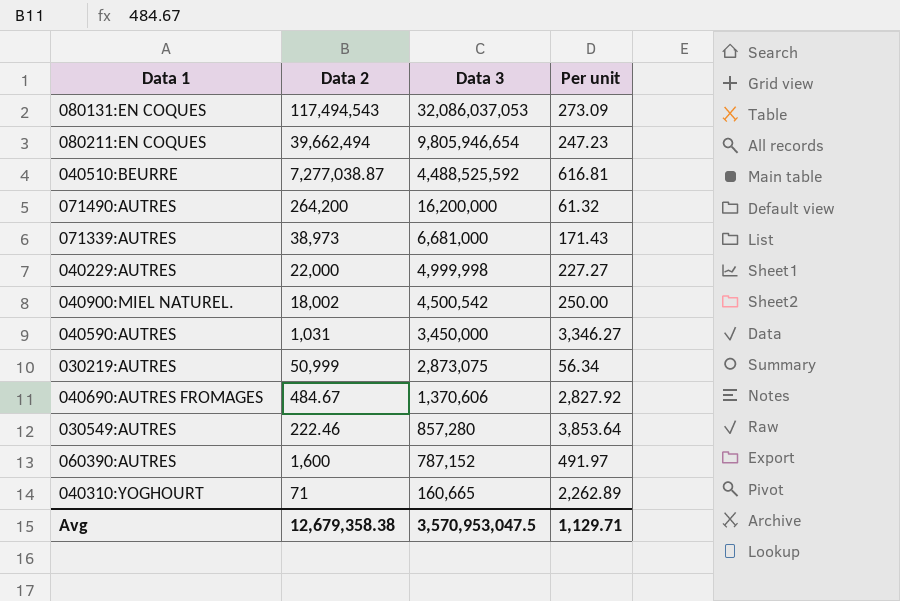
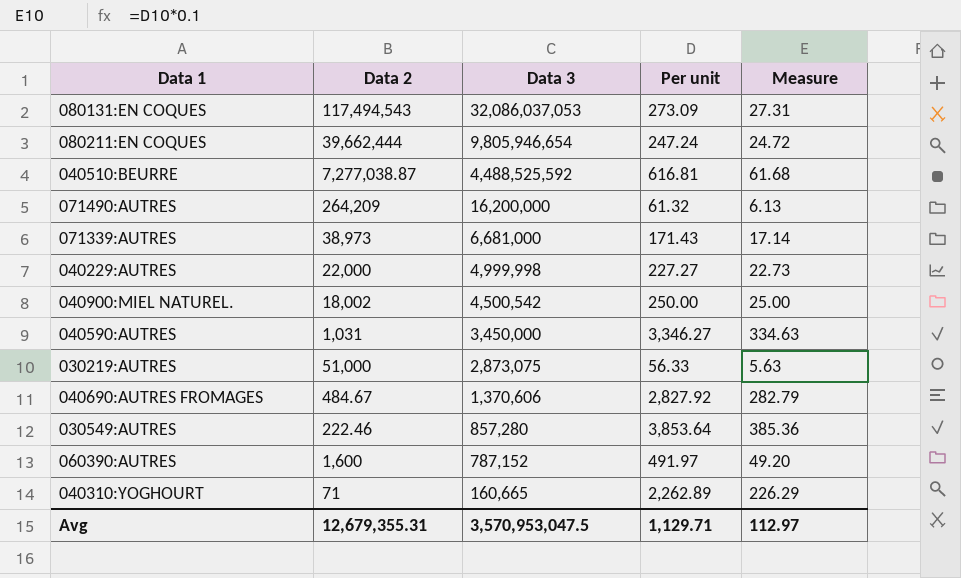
column Measure | formula: none -> [Per unit] * 0.1
080211:EN COQUES | Data 2: 39,662,494 -> 39,662,444
080211:EN COQUES | Per unit: 247.23 -> 247.24
071490:AUTRES | Data 2: 264,200 -> 264,209
030219:AUTRES | Data 2: 50,999 -> 51,000
030219:AUTRES | Per unit: 56.34 -> 56.33
Avg | Data 2: 12,679,358.38 -> 12,679,355.31

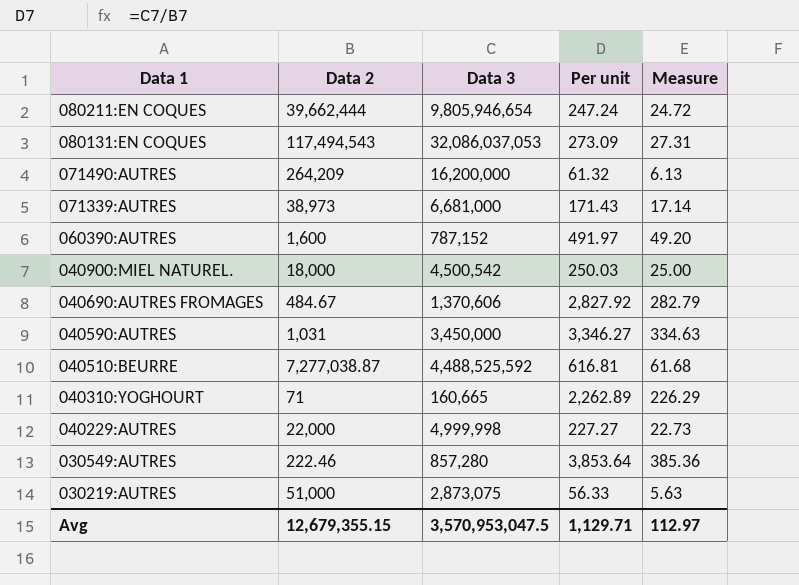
row order: Data 3 descending -> Data 1 descending
040900:MIEL NATUREL. | Data 2: 18,002 -> 18,000
040900:MIEL NATUREL. | Per unit: 250.00 -> 250.03
Avg | Data 2: 12,679,355.31 -> 12,679,355.15

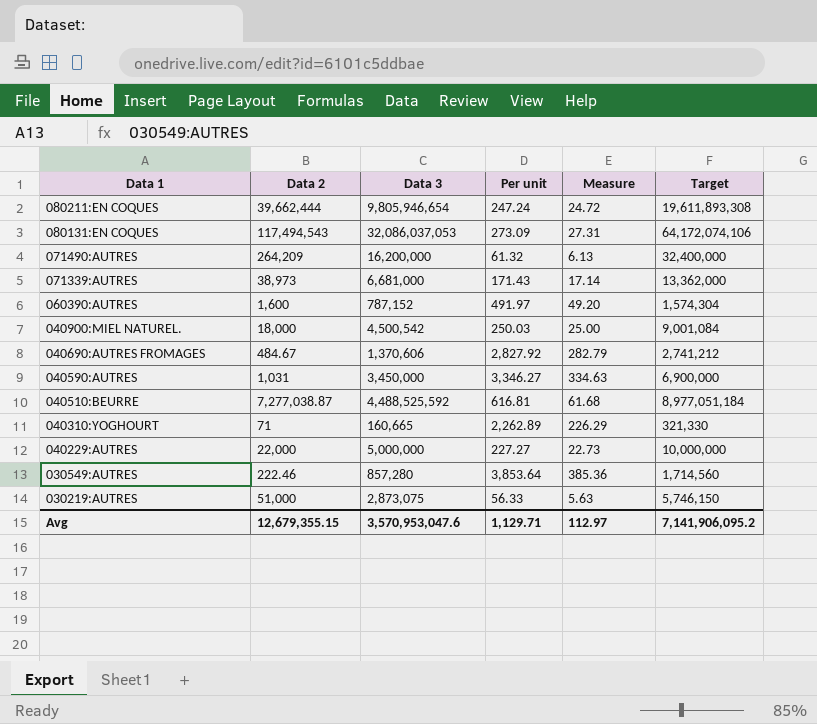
column Target | formula: none -> [Data 3] * 2
040229:AUTRES | Data 3: 4,999,998 -> 5,000,000
Avg | Data 3: 3,570,953,047.5 -> 3,570,953,047.6

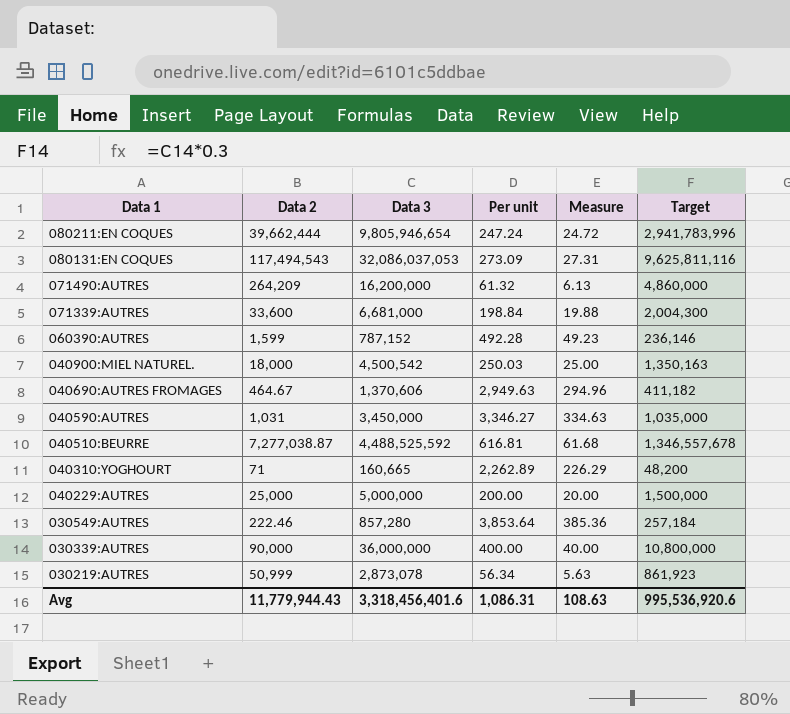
column Target | formula: [Data 3] * 2 -> [Data 3] * 0.3
071339:AUTRES | Data 2: 38,973 -> 33,600
071339:AUTRES | Per unit: 171.43 -> 198.84
071339:AUTRES | Measure: 17.14 -> 19.88
060390:AUTRES | Data 2: 1,600 -> 1,599
060390:AUTRES | Per unit: 491.97 -> 492.28
060390:AUTRES | Measure: 49.20 -> 49.23
040690:AUTRES FROMAGES | Data 2: 484.67 -> 464.67
040690:AUTRES FROMAGES | Per unit: 2,827.92 -> 2,949.63
040690:AUTRES FROMAGES | Measure: 282.79 -> 294.96
040229:AUTRES | Data 2: 22,000 -> 25,000
040229:AUTRES | Per unit: 227.27 -> 200.00
040229:AUTRES | Measure: 22.73 -> 20.00
row 030339:AUTRES: none -> 90,000 | 36,000,000 | 400.00 | 40.00 | 10,800,000
030219:AUTRES | Data 2: 51,000 -> 50,999
030219:AUTRES | Data 3: 2,873,075 -> 2,873,078
030219:AUTRES | Per unit: 56.33 -> 56.34
Avg | Data 2: 12,679,355.15 -> 11,779,944.43
Avg | Data 3: 3,570,953,047.6 -> 3,318,456,401.6
Avg | Per unit: 1,129.71 -> 1,086.31
Avg | Measure: 112.97 -> 108.63
Avg | Target: 7,141,906,095.2 -> 995,536,920.6

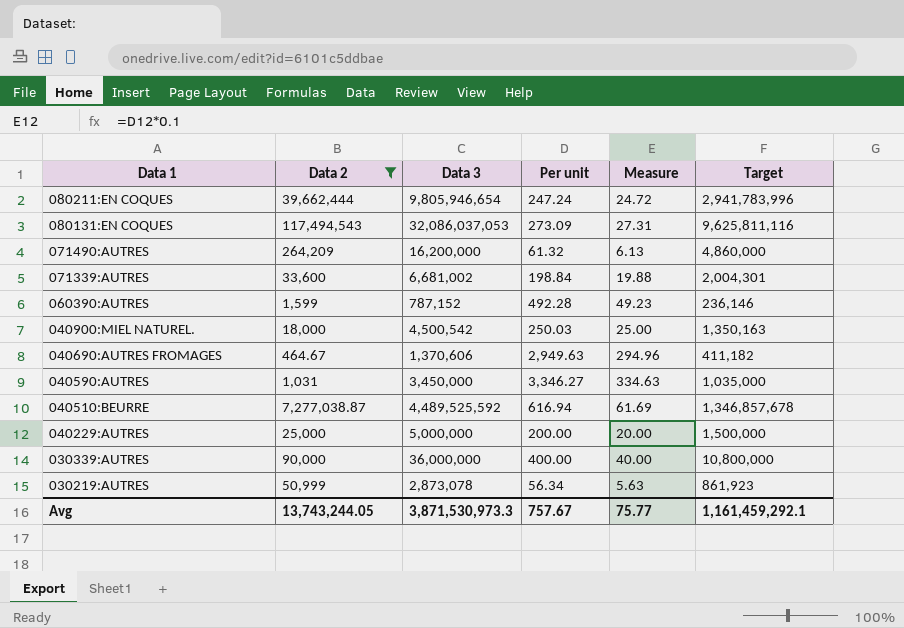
filter: none -> Data 2 >= 464.67
071339:AUTRES | Data 3: 6,681,000 -> 6,681,002
071339:AUTRES | Target: 2,004,300 -> 2,004,301
040510:BEURRE | Data 3: 4,488,525,592 -> 4,489,525,592
040510:BEURRE | Per unit: 616.81 -> 616.94
040510:BEURRE | Measure: 61.68 -> 61.69
040510:BEURRE | Target: 1,346,557,678 -> 1,346,857,678
Avg | Data 2: 11,779,944.43 -> 13,743,244.05
Avg | Data 3: 3,318,456,401.6 -> 3,871,530,973.3
Avg | Per unit: 1,086.31 -> 757.67
Avg | Measure: 108.63 -> 75.77
Avg | Target: 995,536,920.6 -> 1,161,459,292.1

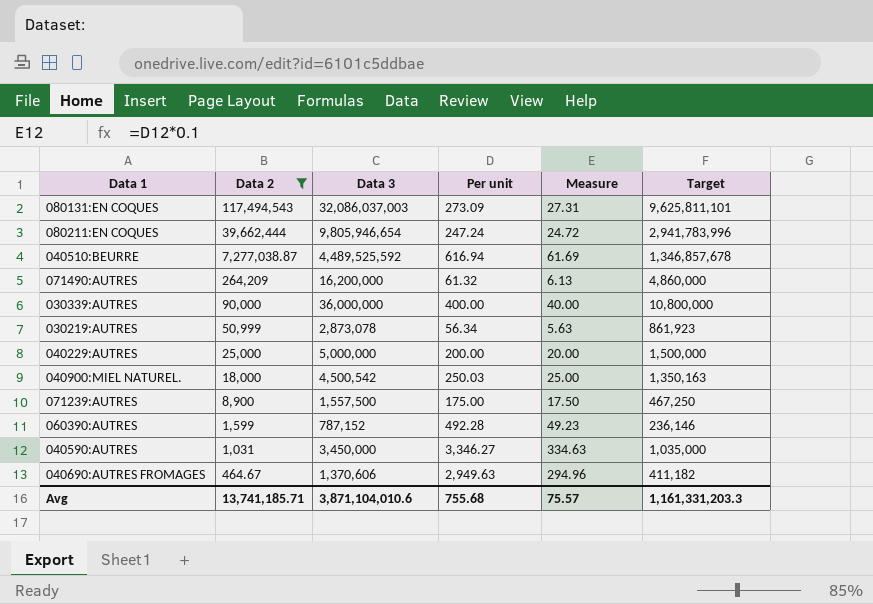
row order: Data 1 descending -> Data 2 descending
row 071339:AUTRES: 33,600 | 6,681,002 | 198.84 | 19.88 | 2,004,301 -> none
080131:EN COQUES | Data 3: 32,086,037,053 -> 32,086,037,003
080131:EN COQUES | Target: 9,625,811,116 -> 9,625,811,101
row 071239:AUTRES: none -> 8,900 | 1,557,500 | 175.00 | 17.50 | 467,250
Avg | Data 2: 13,743,244.05 -> 13,741,185.71
Avg | Data 3: 3,871,530,973.3 -> 3,871,104,010.6
Avg | Per unit: 757.67 -> 755.68
Avg | Measure: 75.77 -> 75.57
Avg | Target: 1,161,459,292.1 -> 1,161,331,203.3

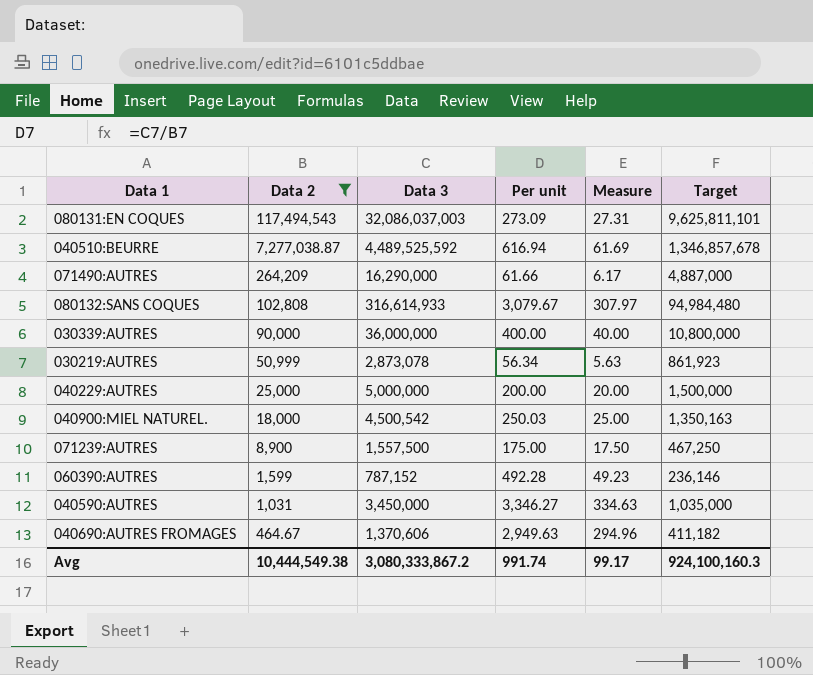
row 080211:EN COQUES: 39,662,444 | 9,805,946,654 | 247.24 | 24.72 | 2,941,783,996 -> none
071490:AUTRES | Data 3: 16,200,000 -> 16,290,000
071490:AUTRES | Per unit: 61.32 -> 61.66
071490:AUTRES | Measure: 6.13 -> 6.17
071490:AUTRES | Target: 4,860,000 -> 4,887,000
row 080132:SANS COQUES: none -> 102,808 | 316,614,933 | 3,079.67 | 307.97 | 94,984,480
Avg | Data 2: 13,741,185.71 -> 10,444,549.38
Avg | Data 3: 3,871,104,010.6 -> 3,080,333,867.2
Avg | Per unit: 755.68 -> 991.74
Avg | Measure: 75.57 -> 99.17
Avg | Target: 1,161,331,203.3 -> 924,100,160.3

